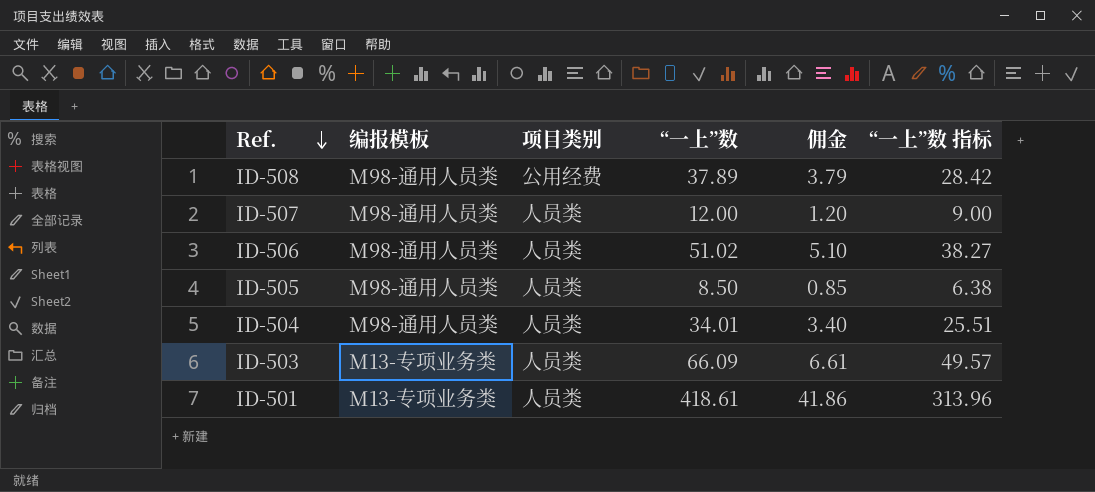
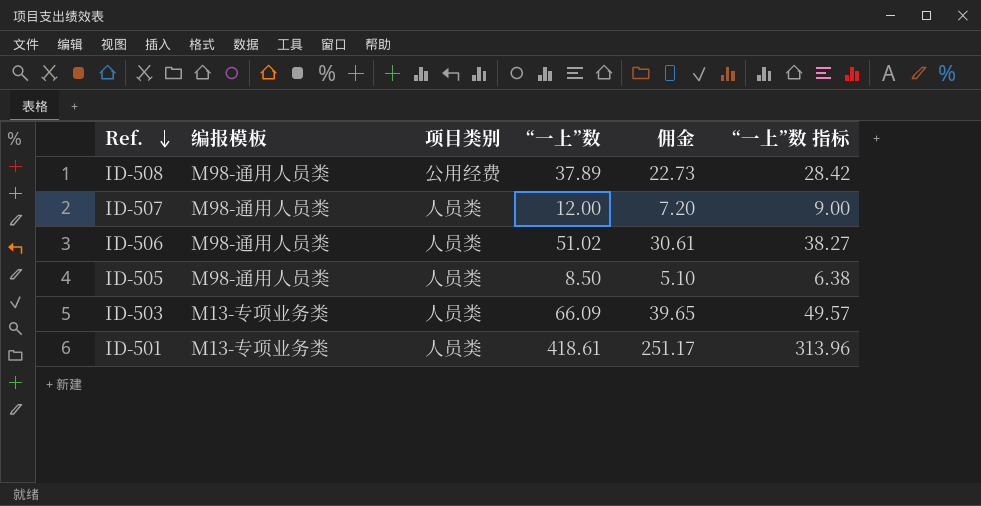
column 佣金 | formula: [“一上”数] * 0.1 -> [“一上”数] * 0.6
row ID-504: M98-通用人员类 | 人员类 | 34.01 | 3.40 | 25.51 -> none

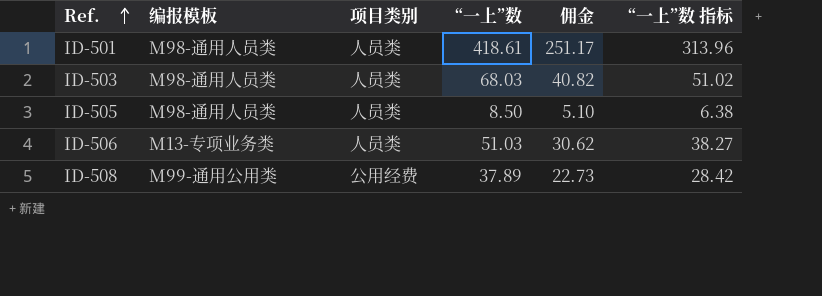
row order: Ref. descending -> Ref. ascending
row ID-507: M98-通用人员类 | 人员类 | 12.00 | 7.20 | 9.00 -> none
ID-501 | 编报模板: M13-专项业务类 -> M98-通用人员类
ID-503 | 编报模板: M13-专项业务类 -> M98-通用人员类
ID-503 | “一上”数: 66.09 -> 68.03
ID-503 | 佣金: 39.65 -> 40.82
ID-503 | “一上”数 指标: 49.57 -> 51.02
ID-506 | 编报模板: M98-通用人员类 -> M13-专项业务类
ID-506 | “一上”数: 51.02 -> 51.03
ID-506 | 佣金: 30.61 -> 30.62
ID-508 | 编报模板: M98-通用人员类 -> M99-通用公用类

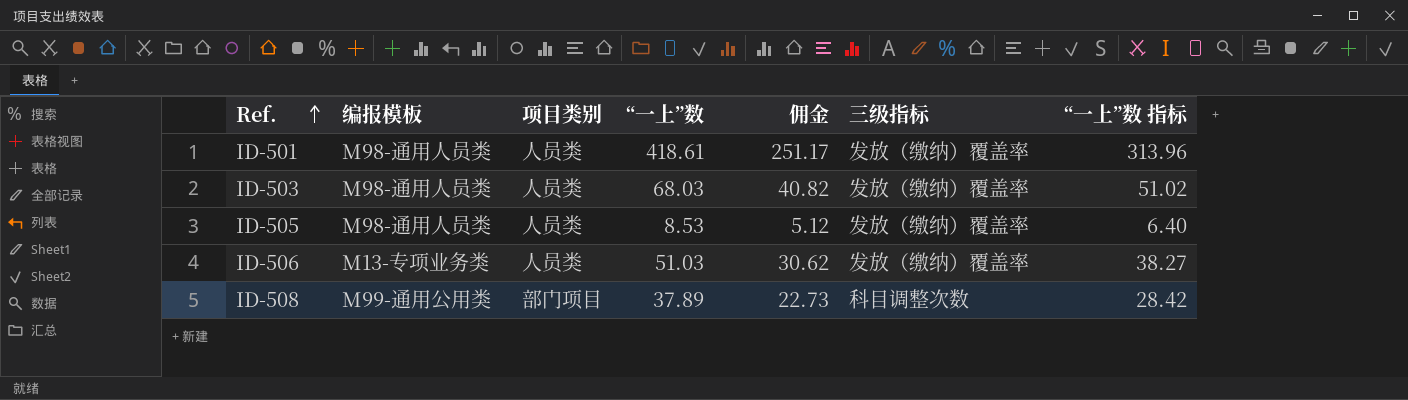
column 三级指标 | position: none -> 6
ID-505 | “一上”数: 8.50 -> 8.53
ID-505 | 佣金: 5.10 -> 5.12
ID-505 | “一上”数 指标: 6.38 -> 6.40
ID-508 | 项目类别: 公用经费 -> 部门项目

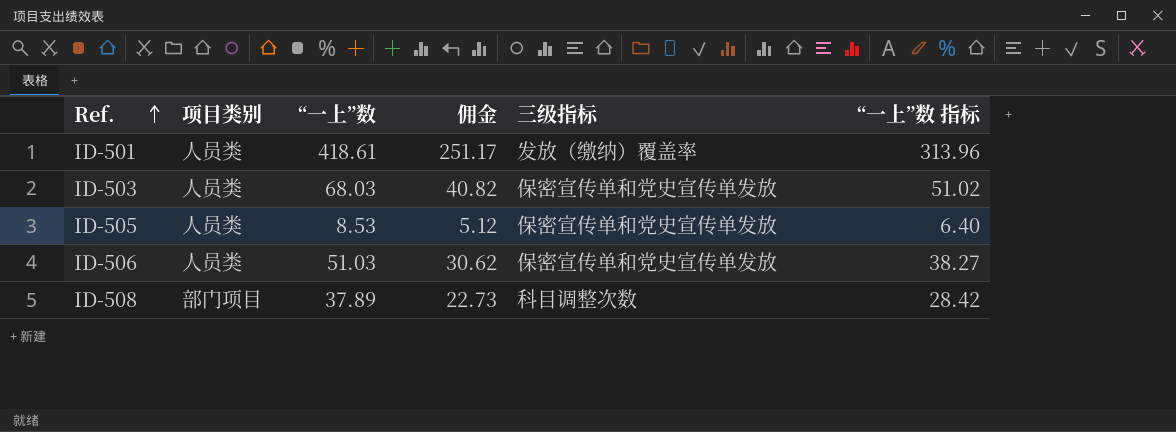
column 编报模板 | position: 2 -> none
ID-503 | 三级指标: 发放（缴纳）覆盖率 -> 保密宣传单和党史宣传单发放
ID-505 | 三级指标: 发放（缴纳）覆盖率 -> 保密宣传单和党史宣传单发放
ID-506 | 三级指标: 发放（缴纳）覆盖率 -> 保密宣传单和党史宣传单发放

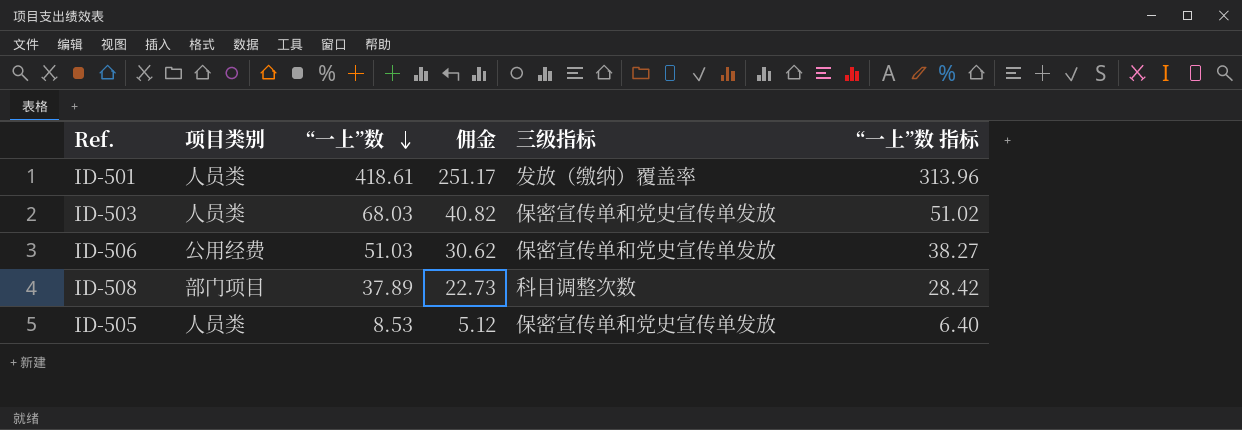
row order: Ref. ascending -> “一上”数 descending
ID-506 | 项目类别: 人员类 -> 公用经费

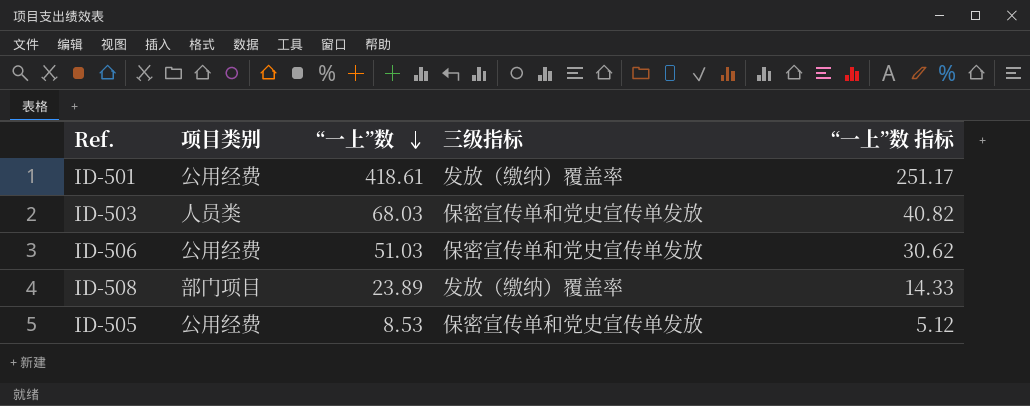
column 佣金 | formula: [“一上”数] * 0.6 -> none
column “一上”数 指标 | formula: [“一上”数] * 0.75 -> [“一上”数] * 0.6
ID-501 | 项目类别: 人员类 -> 公用经费
ID-508 | “一上”数: 37.89 -> 23.89
ID-508 | 三级指标: 科目调整次数 -> 发放（缴纳）覆盖率
ID-505 | 项目类别: 人员类 -> 公用经费

